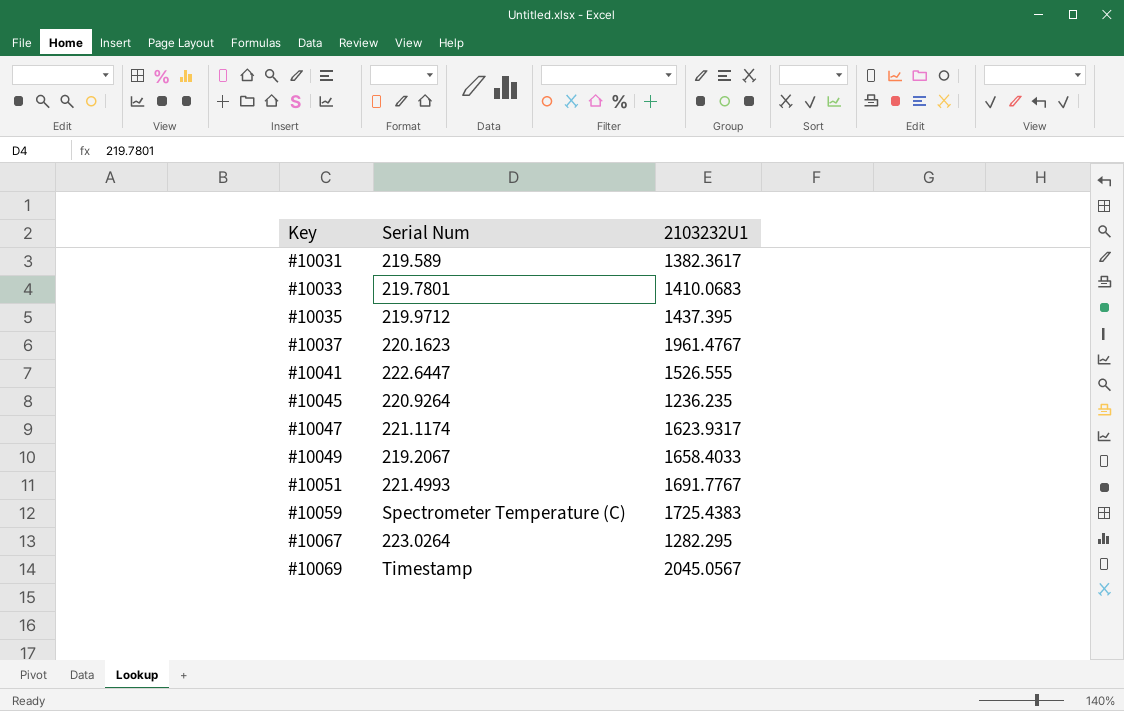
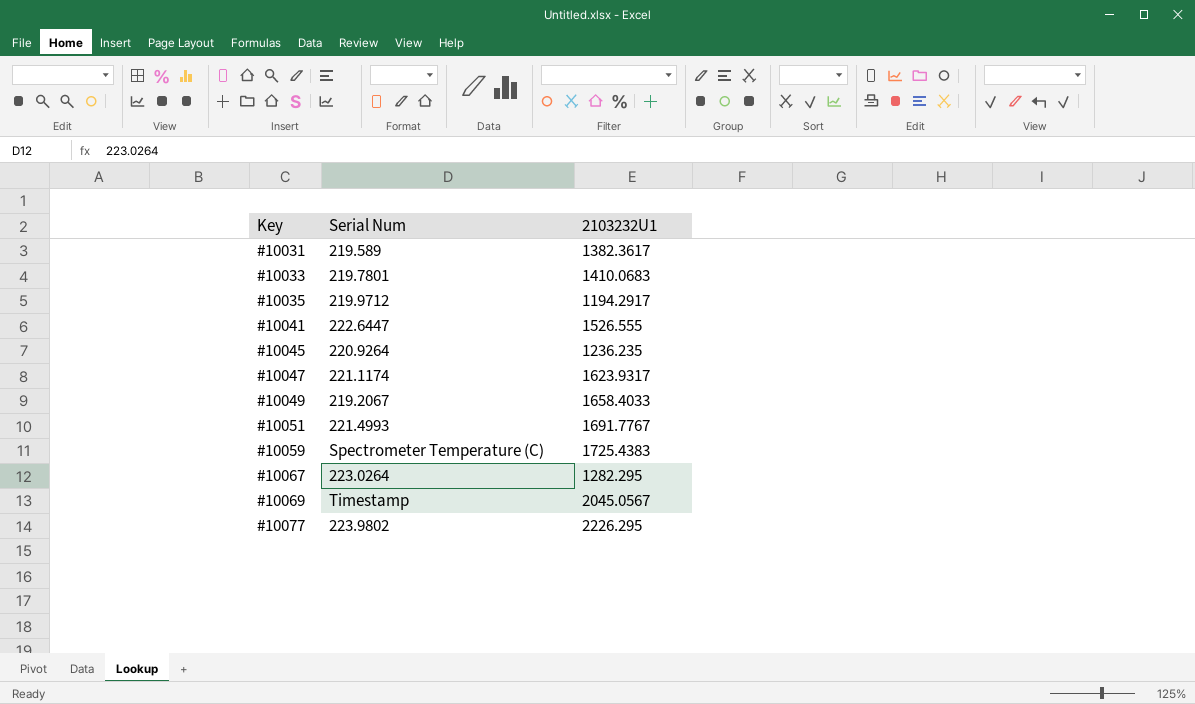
row #10037: 220.1623 | 1961.4767 -> none
#10035 | 2103232U1: 1437.395 -> 1194.2917
row #10077: none -> 223.9802 | 2226.295

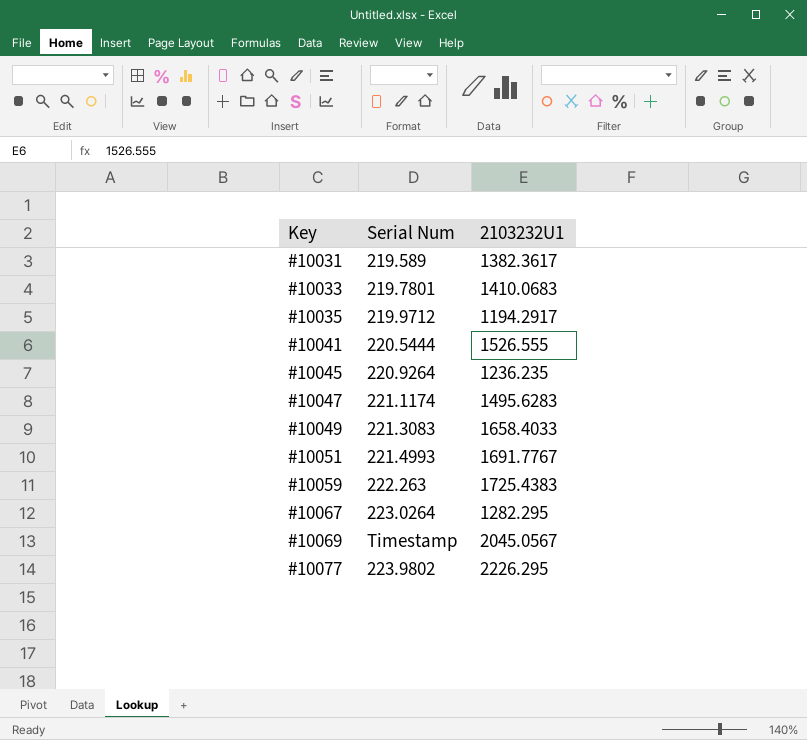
#10041 | Serial Num: 222.6447 -> 220.5444
#10047 | 2103232U1: 1623.9317 -> 1495.6283
#10049 | Serial Num: 219.2067 -> 221.3083
#10059 | Serial Num: Spectrometer Temperature (C) -> 222.263

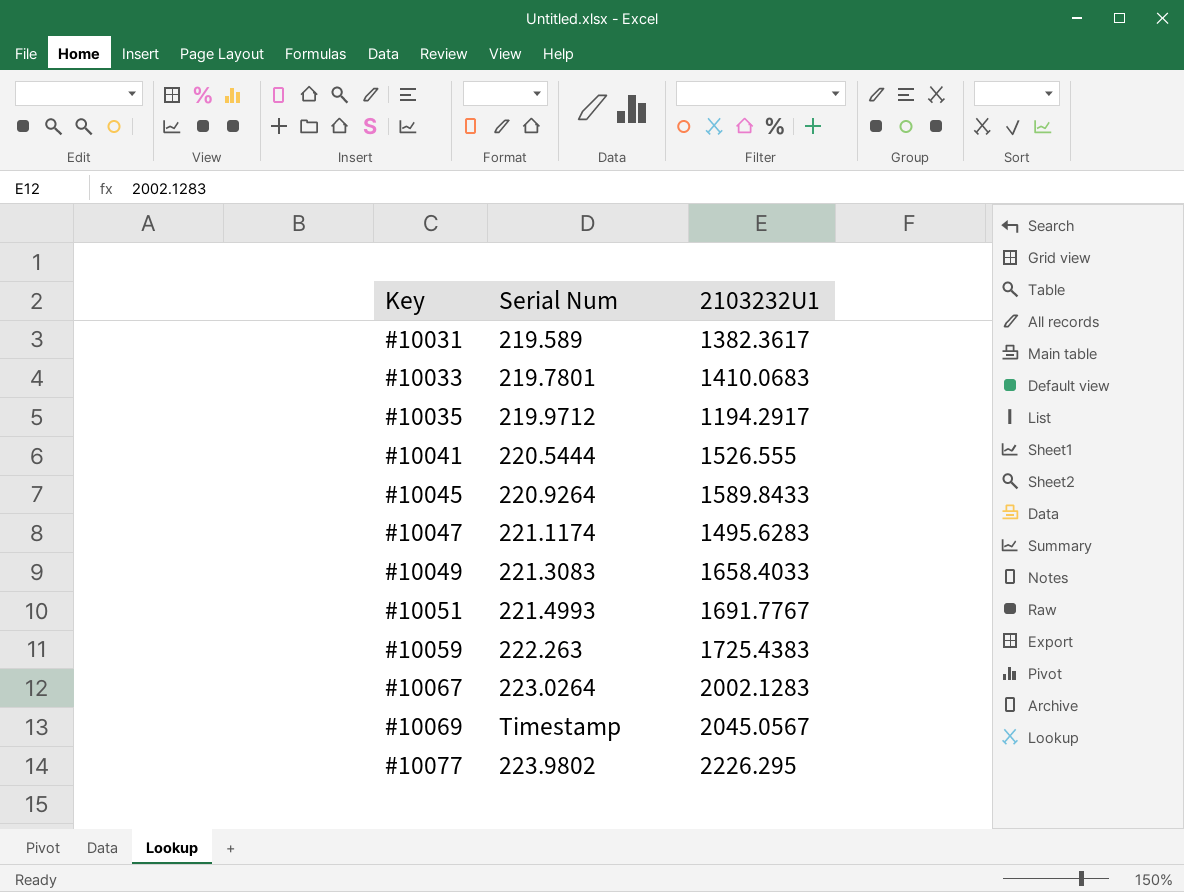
#10045 | 2103232U1: 1236.235 -> 1589.8433
#10067 | 2103232U1: 1282.295 -> 2002.1283

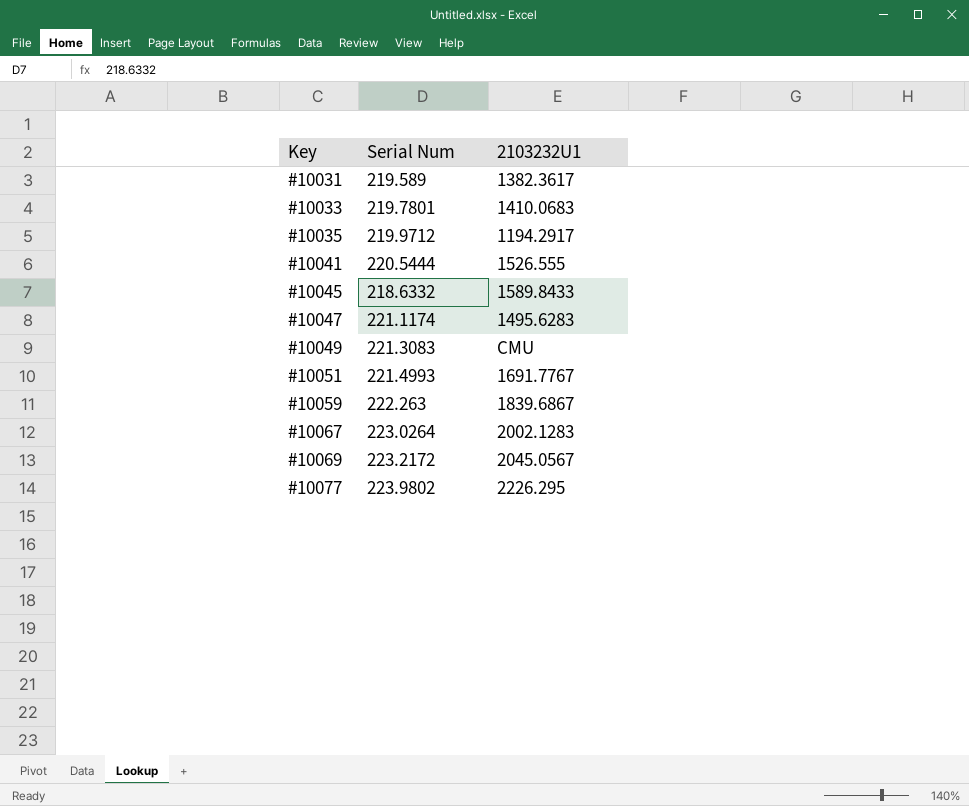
#10045 | Serial Num: 220.9264 -> 218.6332
#10049 | 2103232U1: 1658.4033 -> CMU
#10059 | 2103232U1: 1725.4383 -> 1839.6867
#10069 | Serial Num: Timestamp -> 223.2172

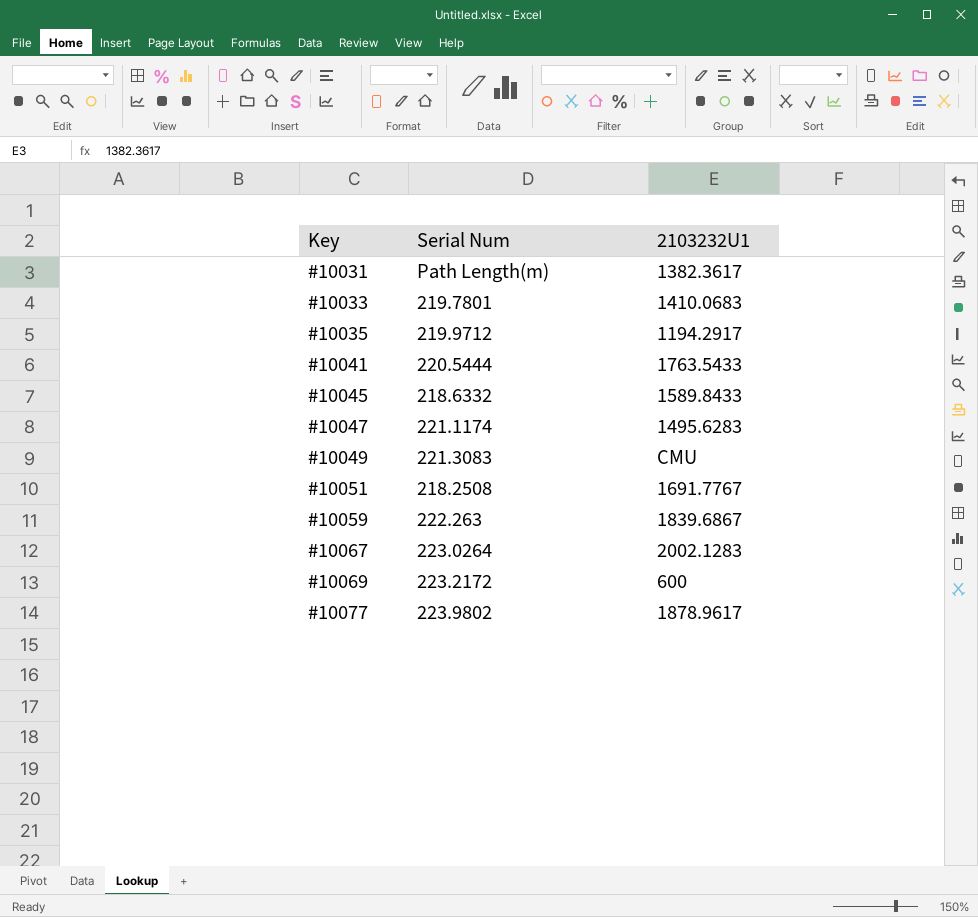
#10031 | Serial Num: 219.589 -> Path Length(m)
#10041 | 2103232U1: 1526.555 -> 1763.5433
#10051 | Serial Num: 221.4993 -> 218.2508
#10069 | 2103232U1: 2045.0567 -> 600
#10077 | 2103232U1: 2226.295 -> 1878.9617

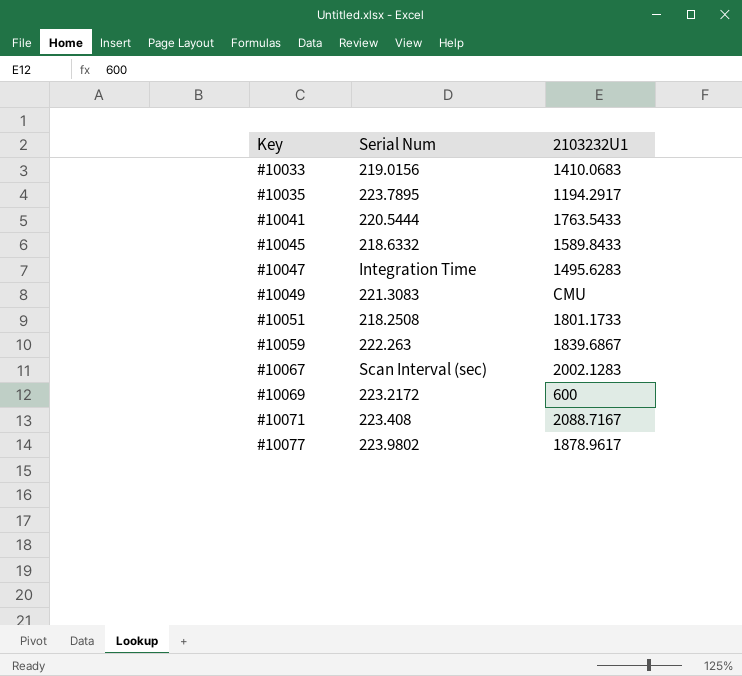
row #10031: Path Length(m) | 1382.3617 -> none
#10033 | Serial Num: 219.7801 -> 219.0156
#10035 | Serial Num: 219.9712 -> 223.7895
#10047 | Serial Num: 221.1174 -> Integration Time
#10051 | 2103232U1: 1691.7767 -> 1801.1733
#10067 | Serial Num: 223.0264 -> Scan Interval (sec)
row #10071: none -> 223.408 | 2088.7167

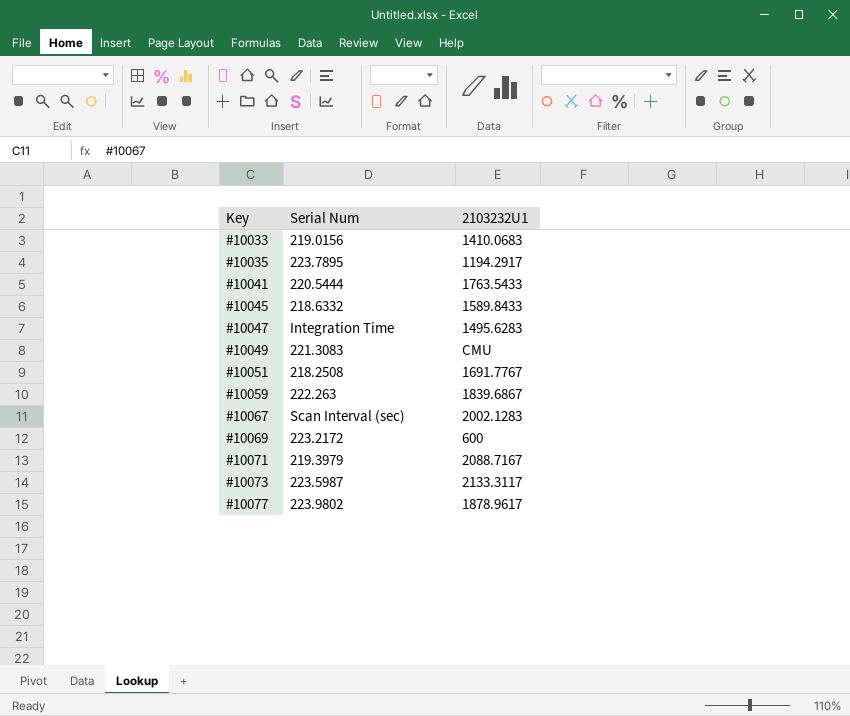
#10051 | 2103232U1: 1801.1733 -> 1691.7767
#10071 | Serial Num: 223.408 -> 219.3979
row #10073: none -> 223.5987 | 2133.3117

